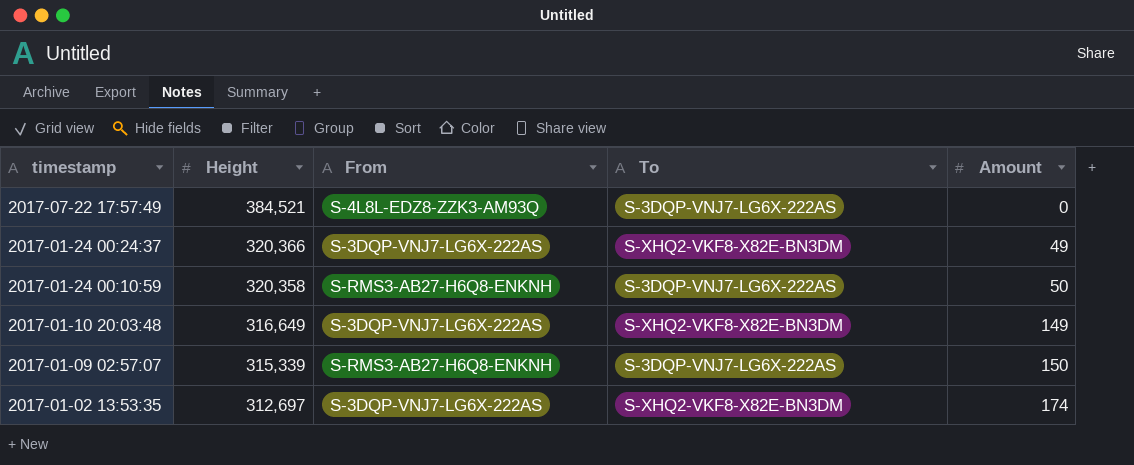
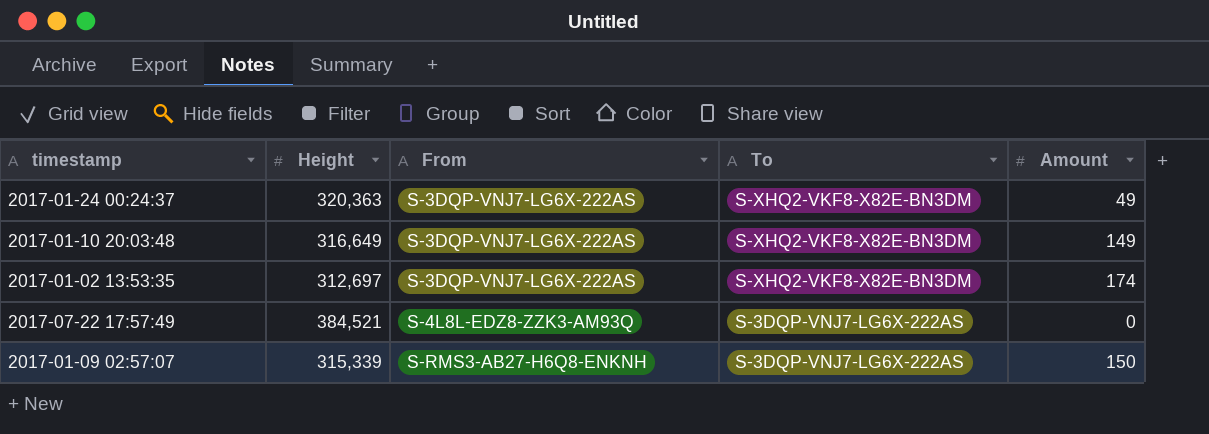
row order: timestamp descending -> From ascending
row 2017-01-24 00:10:59: 320,358 | S-RMS3-AB27-H6Q8-ENKNH | S-3DQP-VNJ7-LG6X-222AS | 50 -> none
2017-01-24 00:24:37 | Height: 320,366 -> 320,363

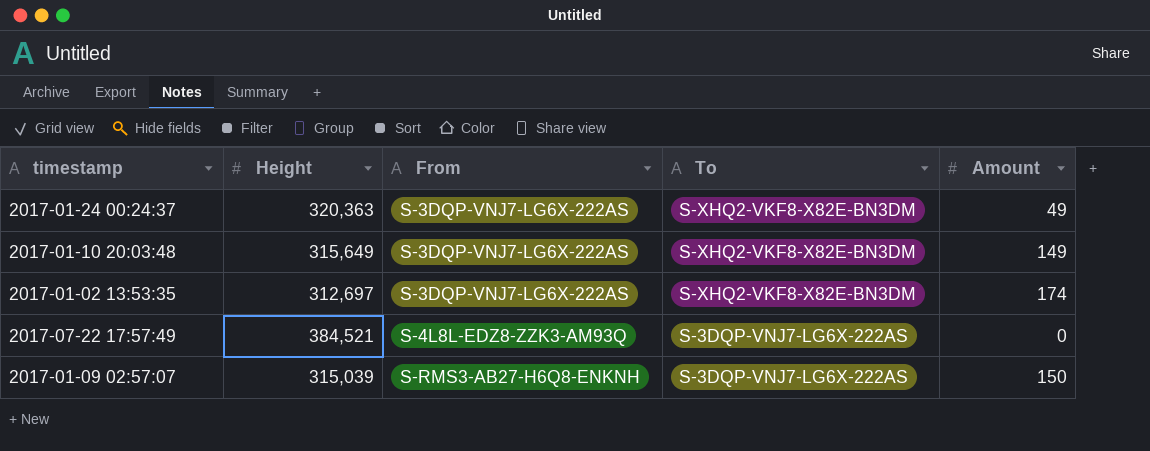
2017-01-10 20:03:48 | Height: 316,649 -> 315,649
2017-01-09 02:57:07 | Height: 315,339 -> 315,039

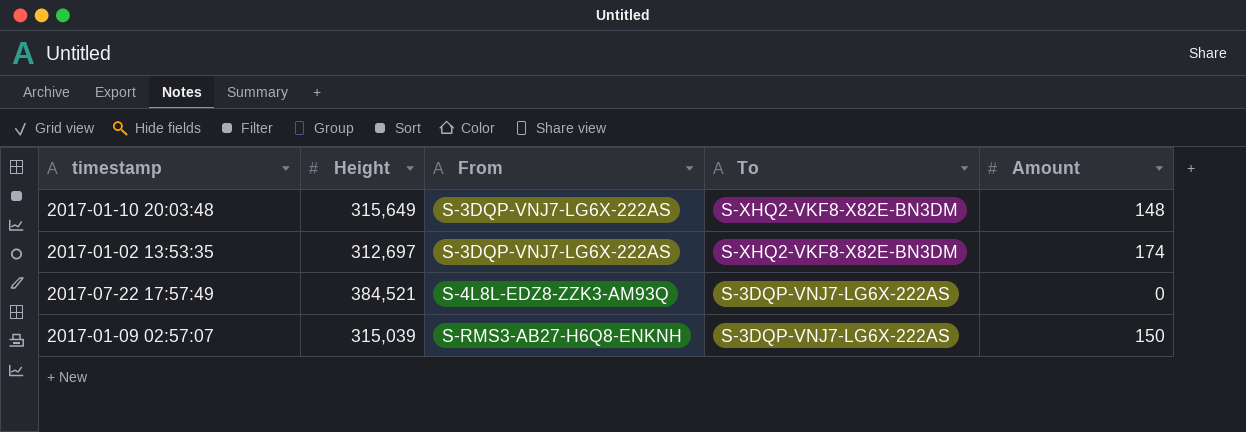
row 2017-01-24 00:24:37: 320,363 | S-3DQP-VNJ7-LG6X-222AS | S-XHQ2-VKF8-X82E-BN3DM | 49 -> none
2017-01-10 20:03:48 | Amount: 149 -> 148

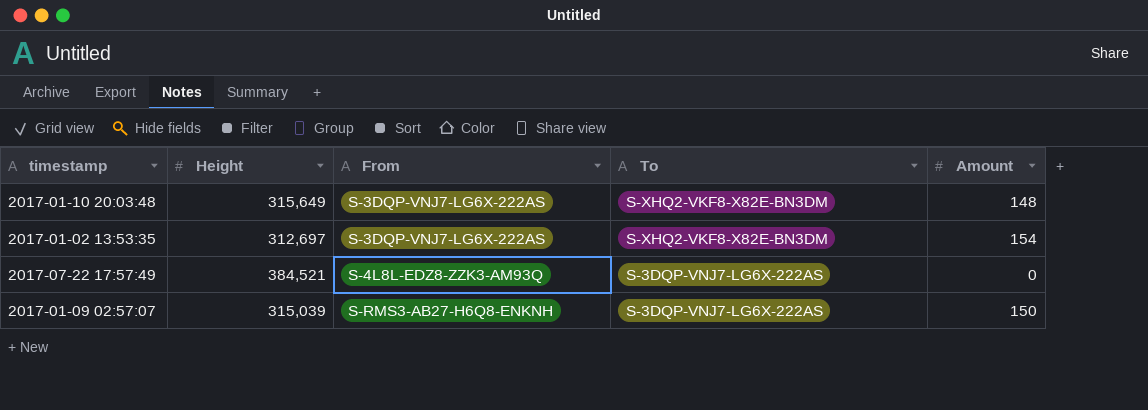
2017-01-02 13:53:35 | Amount: 174 -> 154

